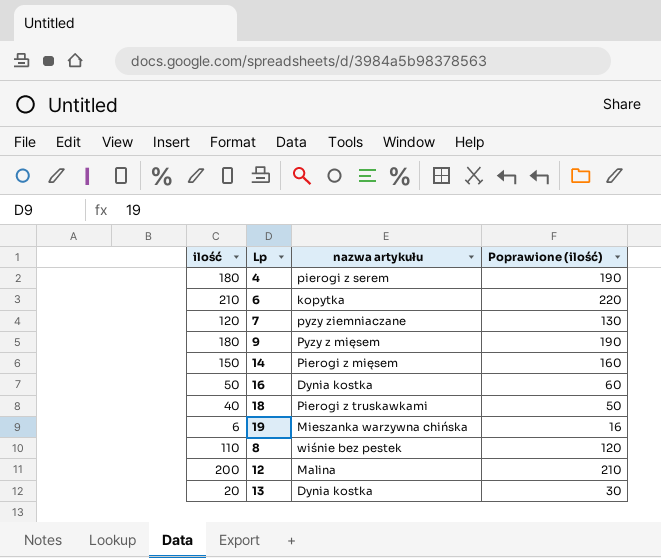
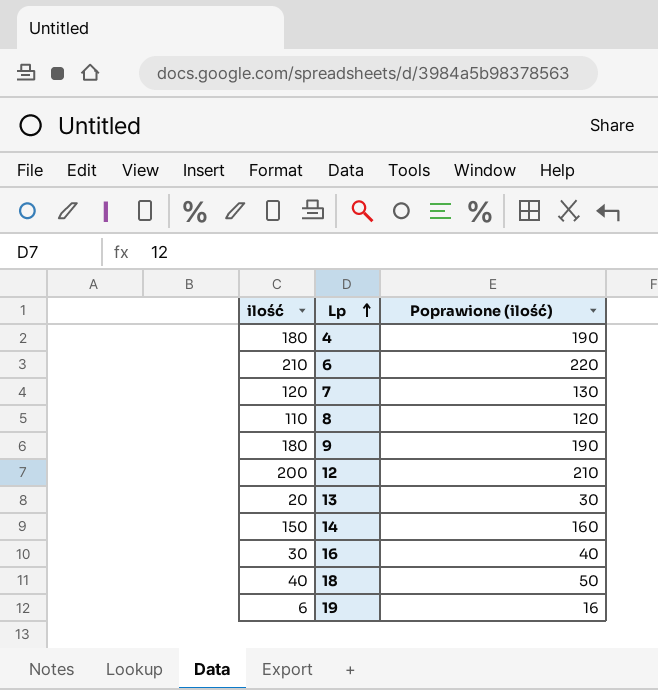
row order: none -> Lp ascending
column nazwa artykułu | position: 3 -> none
16 | ilość: 50 -> 30
16 | Poprawione (ilość): 60 -> 40

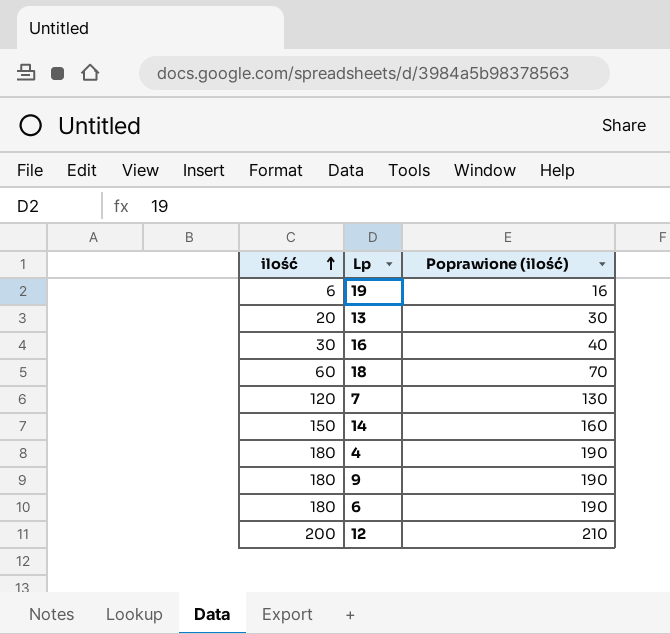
row order: Lp ascending -> ilość ascending
row 8: 110 | 120 -> none
18 | ilość: 40 -> 60
18 | Poprawione (ilość): 50 -> 70
6 | ilość: 210 -> 180
6 | Poprawione (ilość): 220 -> 190

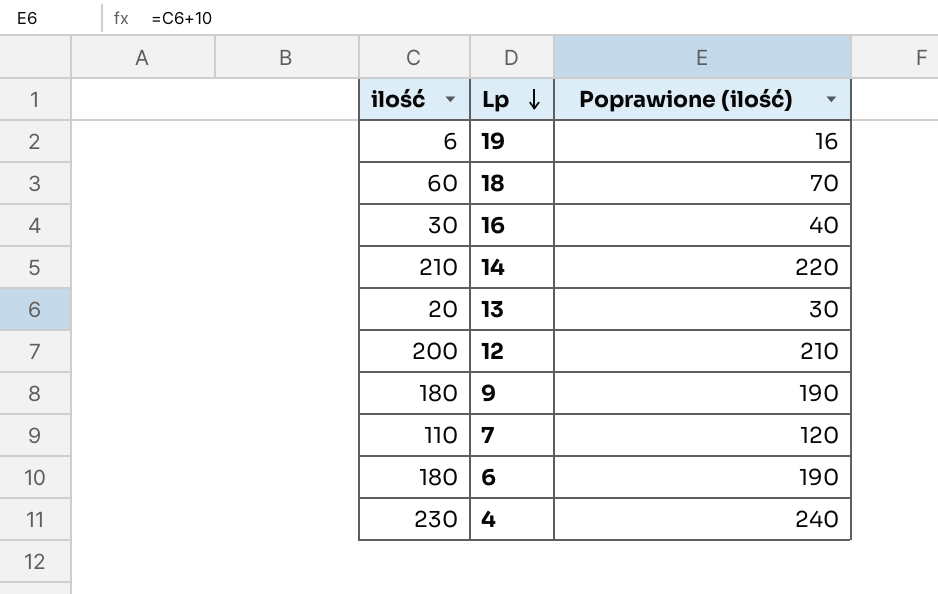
row order: ilość ascending -> Lp descending
14 | ilość: 150 -> 210
14 | Poprawione (ilość): 160 -> 220
7 | ilość: 120 -> 110
7 | Poprawione (ilość): 130 -> 120
4 | ilość: 180 -> 230
4 | Poprawione (ilość): 190 -> 240

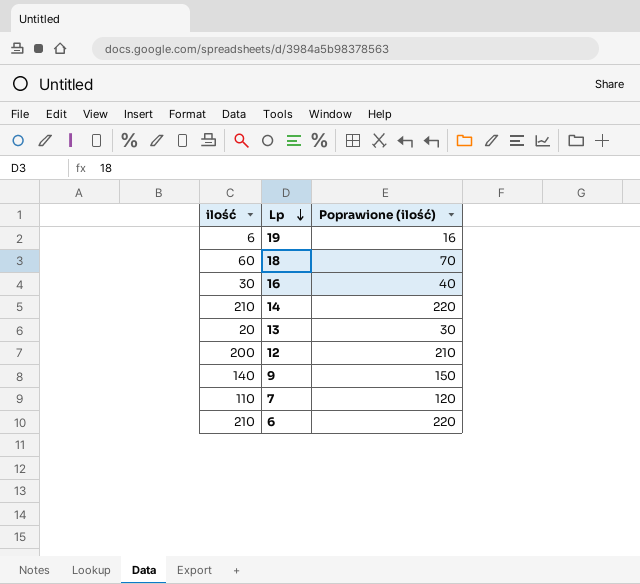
row 4: 230 | 240 -> none
9 | ilość: 180 -> 140
9 | Poprawione (ilość): 190 -> 150
6 | ilość: 180 -> 210
6 | Poprawione (ilość): 190 -> 220

